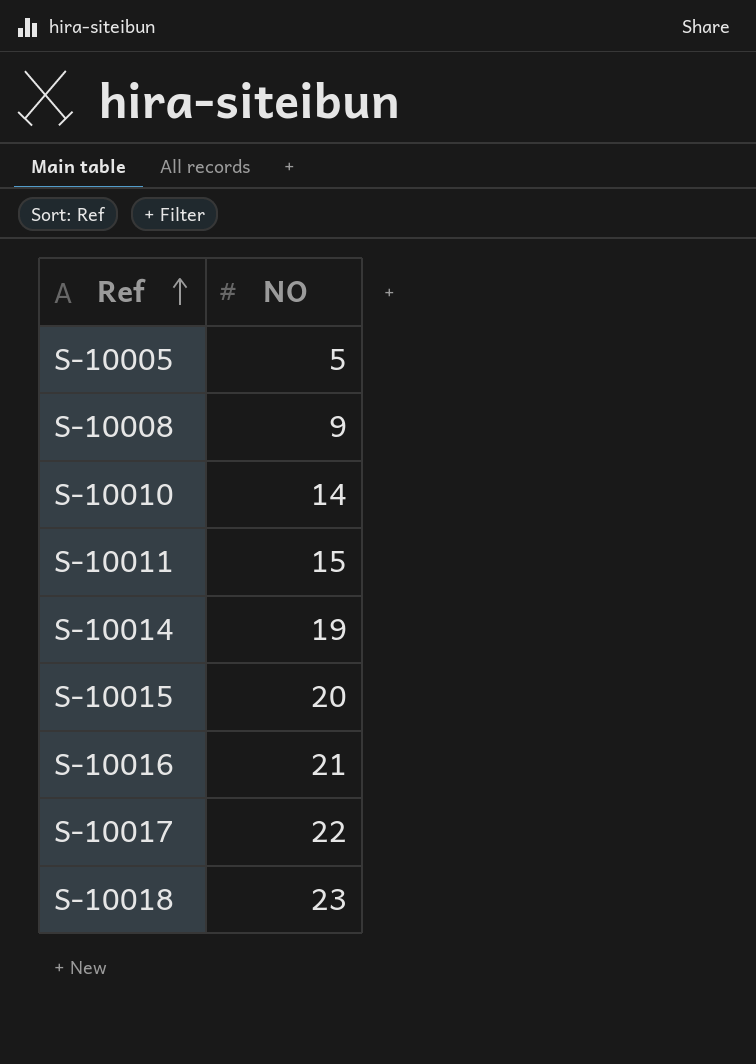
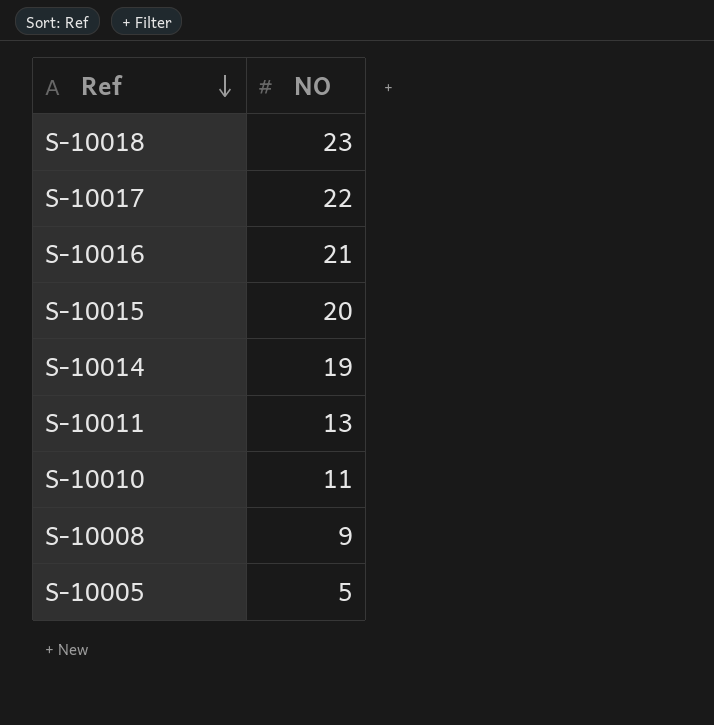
row order: Ref ascending -> Ref descending
S-10011 | NO: 15 -> 13
S-10010 | NO: 14 -> 11

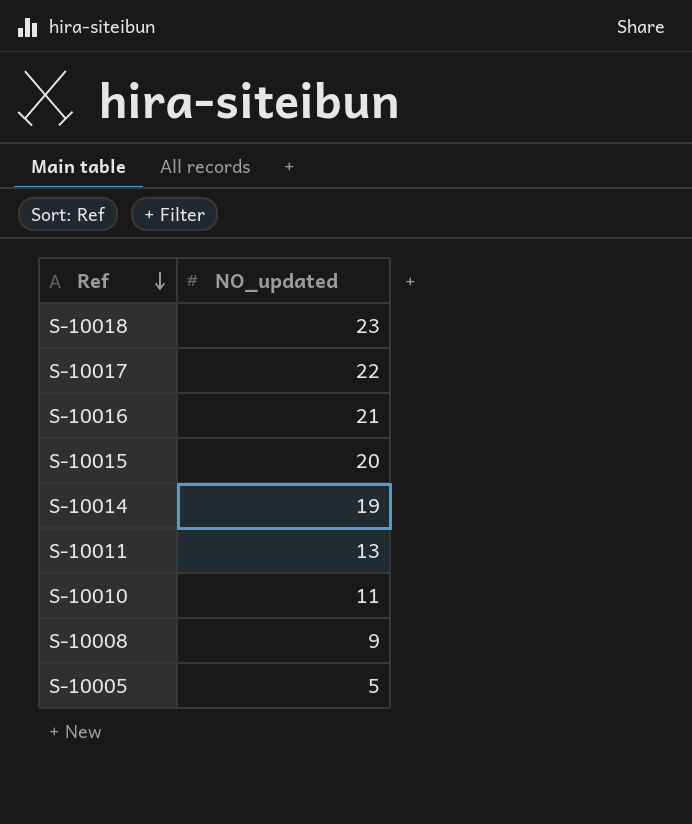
column name: NO -> NO_updated

